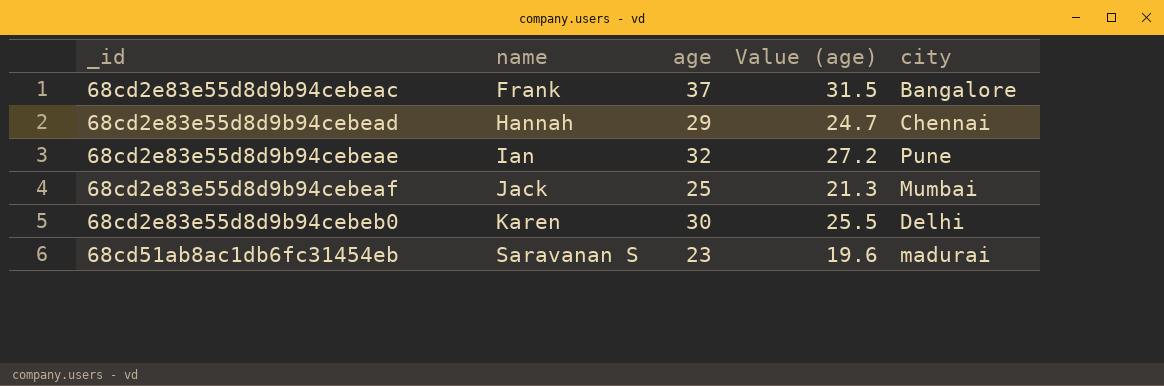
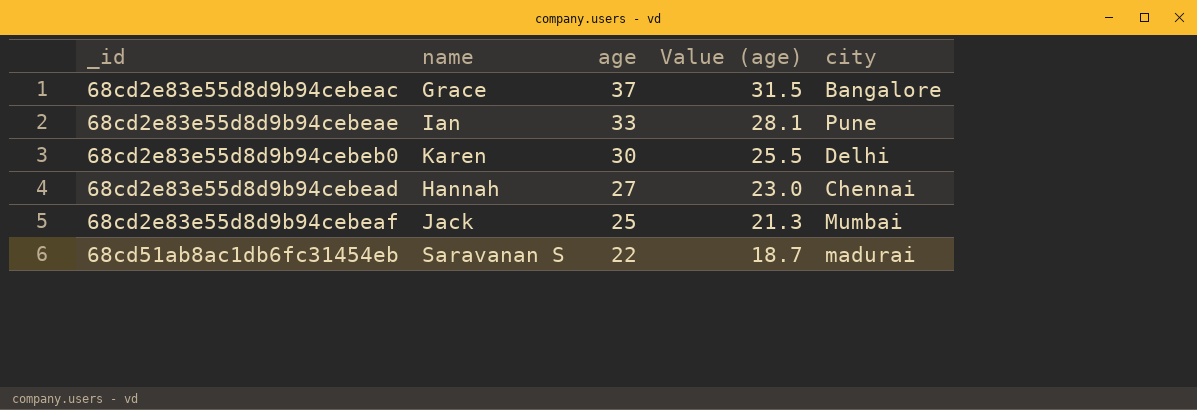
row order: _id ascending -> age descending
68cd2e83e55d8d9b94cebeac | name: Frank -> Grace
68cd2e83e55d8d9b94cebeae | age: 32 -> 33
68cd2e83e55d8d9b94cebeae | Value (age): 27.2 -> 28.1
68cd2e83e55d8d9b94cebead | age: 29 -> 27
68cd2e83e55d8d9b94cebead | Value (age): 24.7 -> 23.0
68cd51ab8ac1db6fc31454eb | age: 23 -> 22
68cd51ab8ac1db6fc31454eb | Value (age): 19.6 -> 18.7

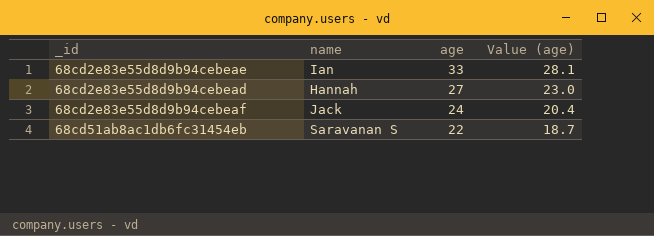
column city | position: 5 -> none
row 68cd2e83e55d8d9b94cebeac: Grace | 37 | 31.5 | Bangalore -> none
row 68cd2e83e55d8d9b94cebeb0: Karen | 30 | 25.5 | Delhi -> none
68cd2e83e55d8d9b94cebeaf | age: 25 -> 24
68cd2e83e55d8d9b94cebeaf | Value (age): 21.3 -> 20.4

